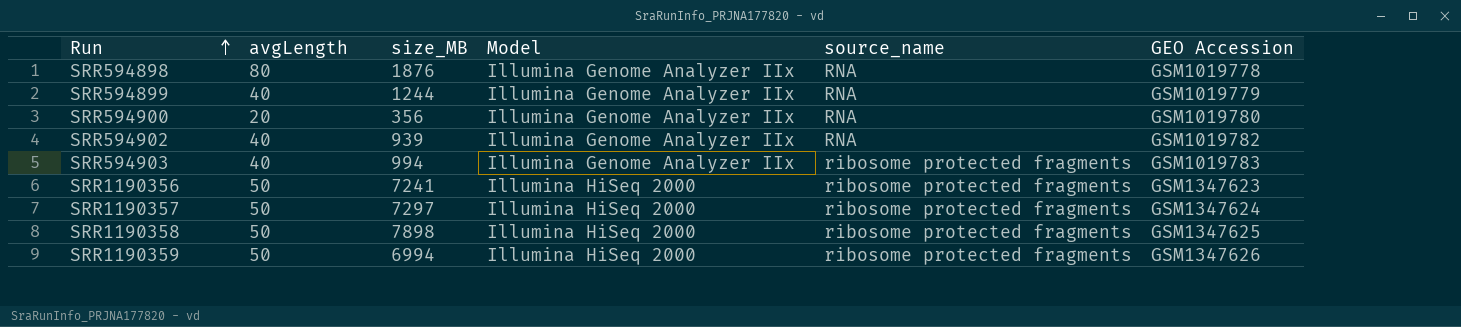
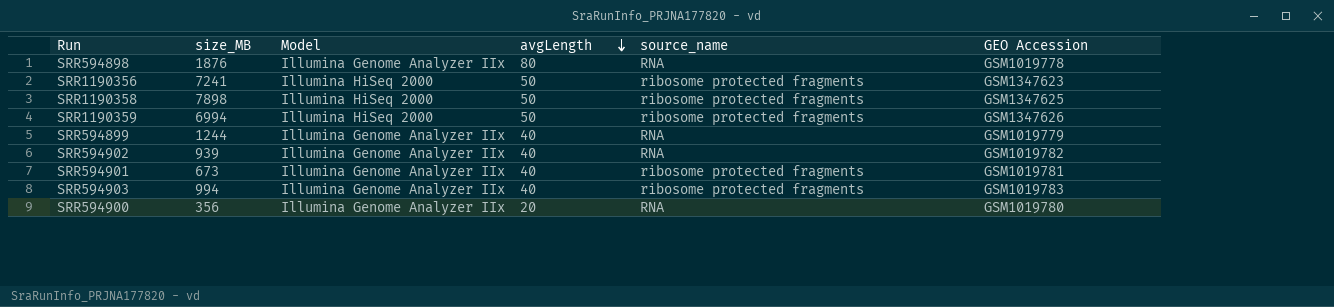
row order: Run ascending -> avgLength descending
column avgLength | position: 2 -> 4
row SRR1190357: 50 | 7297 | Illumina HiSeq 2000 | ribosome protected fragments | GSM1347624 -> none
row SRR594901: none -> 673 | Illumina Genome Analyzer IIx | 40 | ribosome protected fragments | GSM1019781

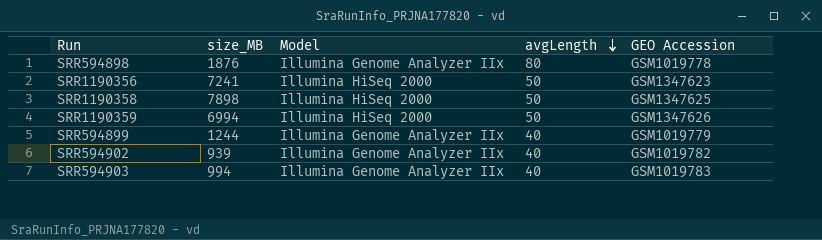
column source_name | position: 5 -> none
row SRR594901: 673 | Illumina Genome Analyzer IIx | 40 | ribosome protected fragments | GSM1019781 -> none
row SRR594900: 356 | Illumina Genome Analyzer IIx | 20 | RNA | GSM1019780 -> none

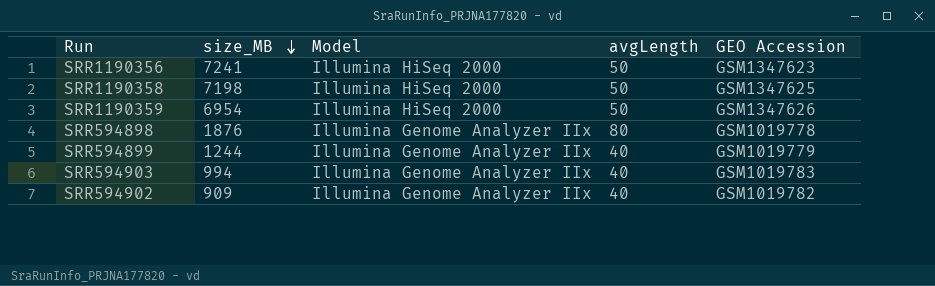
row order: avgLength descending -> size_MB descending
SRR1190358 | size_MB: 7898 -> 7198
SRR1190359 | size_MB: 6994 -> 6954
SRR594902 | size_MB: 939 -> 909

